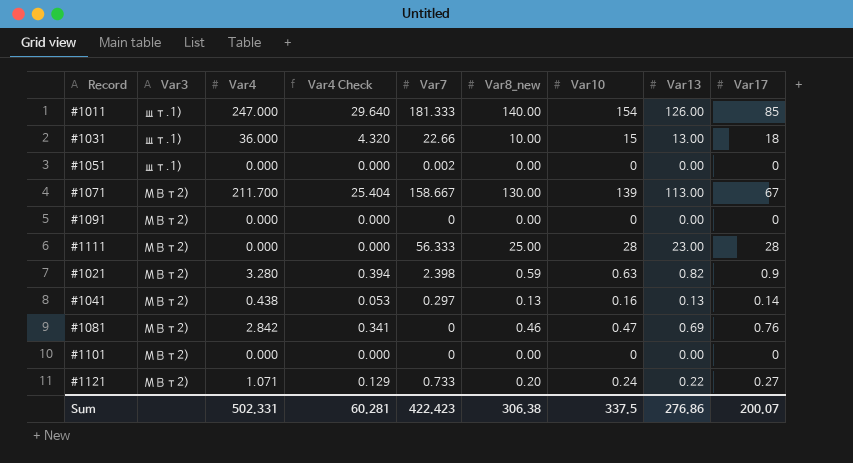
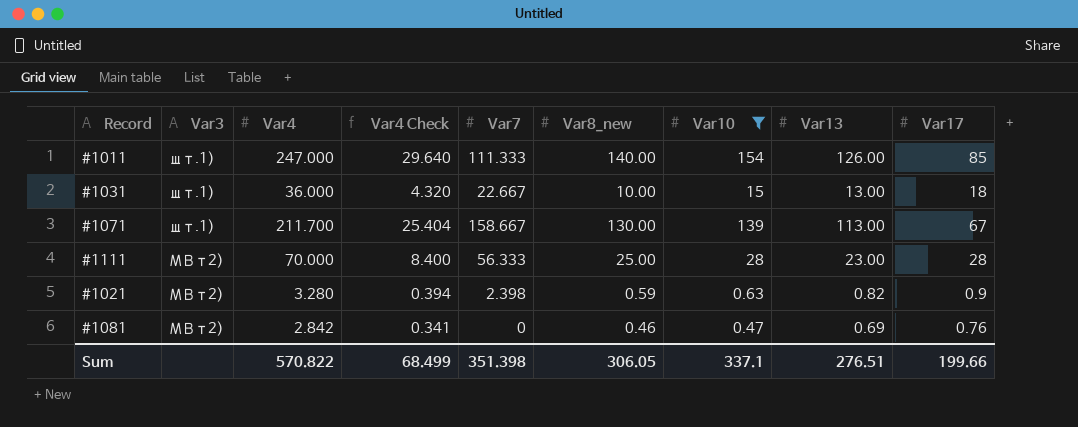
filter: none -> Var10 >= 0.47
#1011 | Var7: 181.333 -> 111.333
#1031 | Var7: 22.66 -> 22.667
#1071 | Var3: МВт2) -> шт.1)
#1111 | Var4: 0.000 -> 70.000
#1111 | Var4 Check: 0.000 -> 8.400
Sum | Var4: 502.331 -> 570.822
Sum | Var4 Check: 60.281 -> 68.499
Sum | Var7: 422.423 -> 351.398
Sum | Var8_new: 306.38 -> 306.05
Sum | Var10: 337.5 -> 337.1
Sum | Var13: 276.86 -> 276.51
Sum | Var17: 200.07 -> 199.66

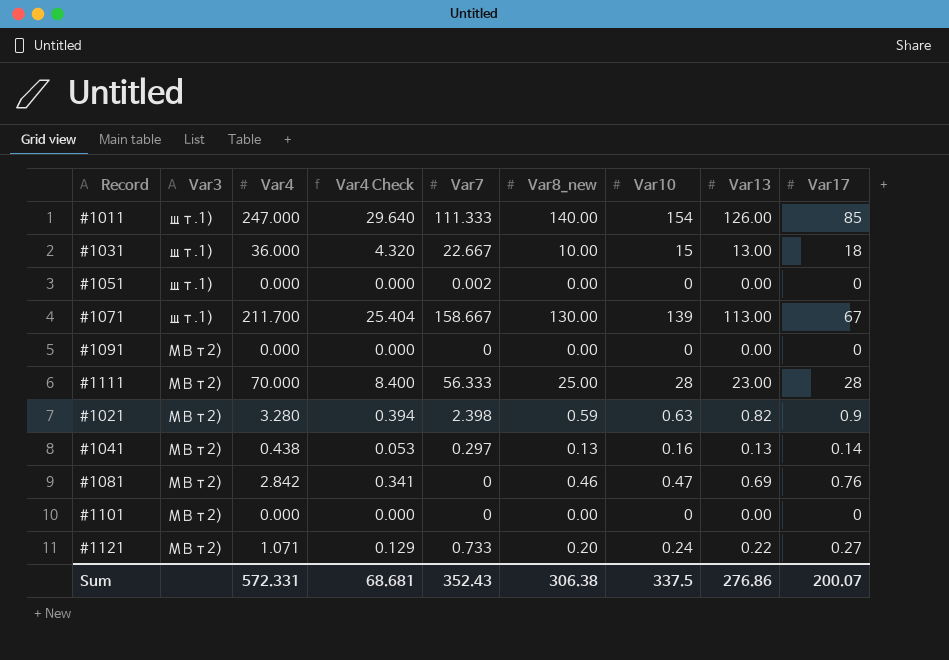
filter: Var10 >= 0.47 -> none
Sum | Var4: 570.822 -> 572.331
Sum | Var4 Check: 68.499 -> 68.681
Sum | Var7: 351.398 -> 352.43
Sum | Var8_new: 306.05 -> 306.38
Sum | Var10: 337.1 -> 337.5
Sum | Var13: 276.51 -> 276.86
Sum | Var17: 199.66 -> 200.07

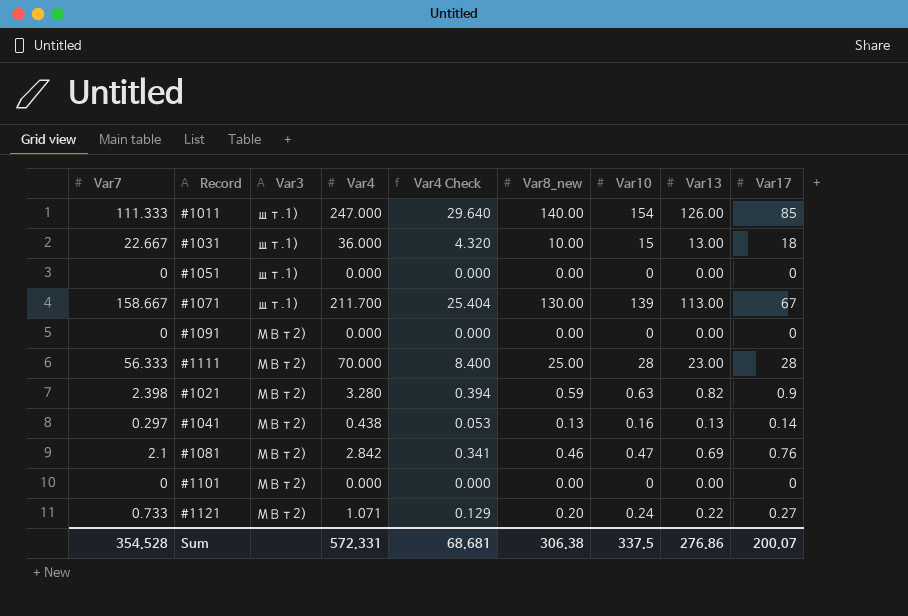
column Var7 | position: 5 -> 1
#1051 | Var7: 0.002 -> 0
#1081 | Var7: 0 -> 2.1
Sum | Var7: 352.43 -> 354.528

